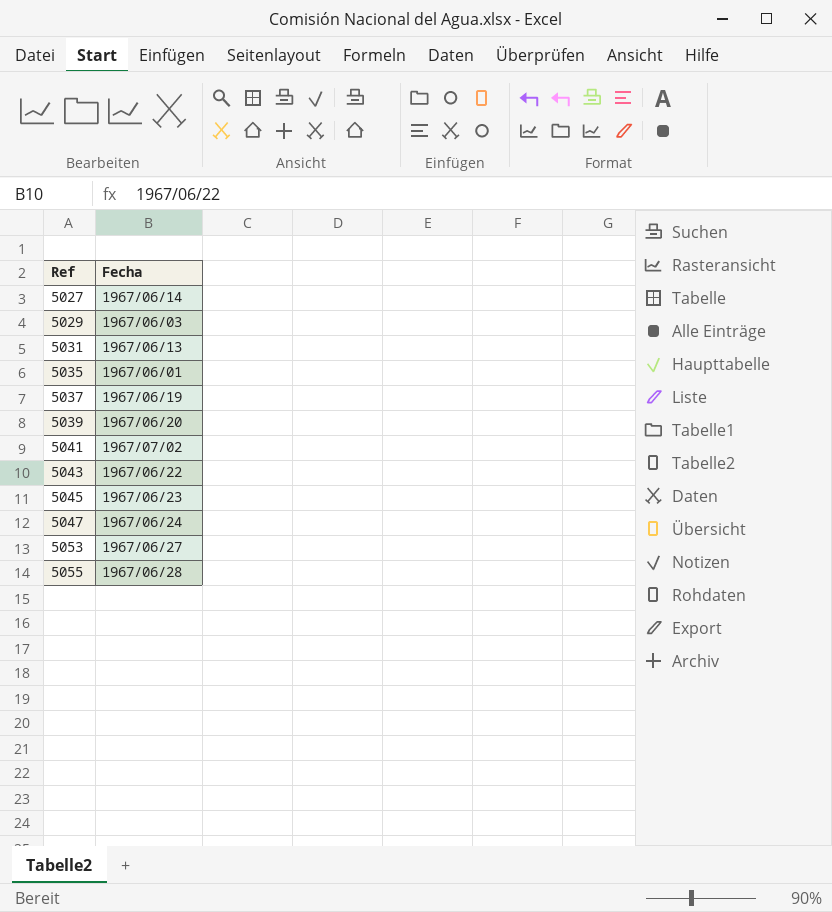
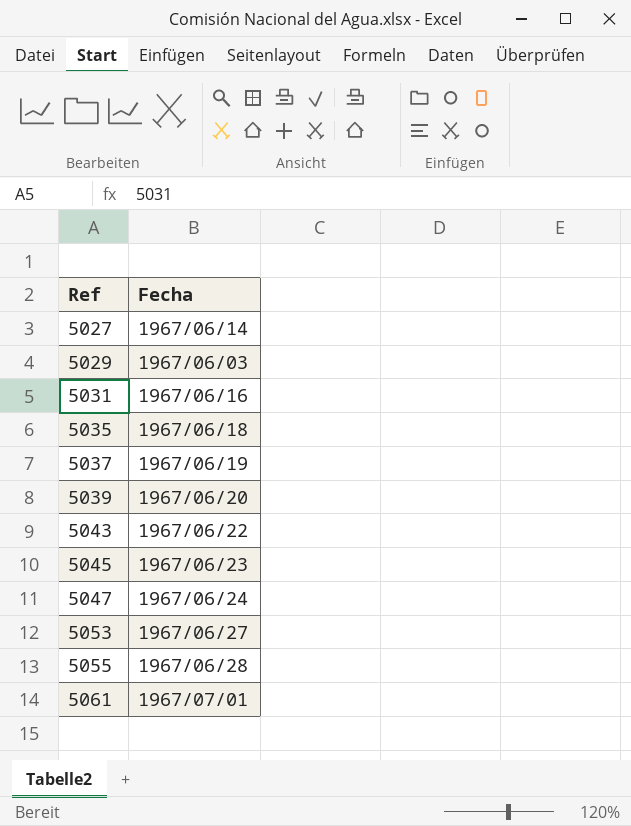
row 5041: 1967/07/02 -> none
5031 | Fecha: 1967/06/13 -> 1967/06/16
5035 | Fecha: 1967/06/01 -> 1967/06/18
row 5061: none -> 1967/07/01

